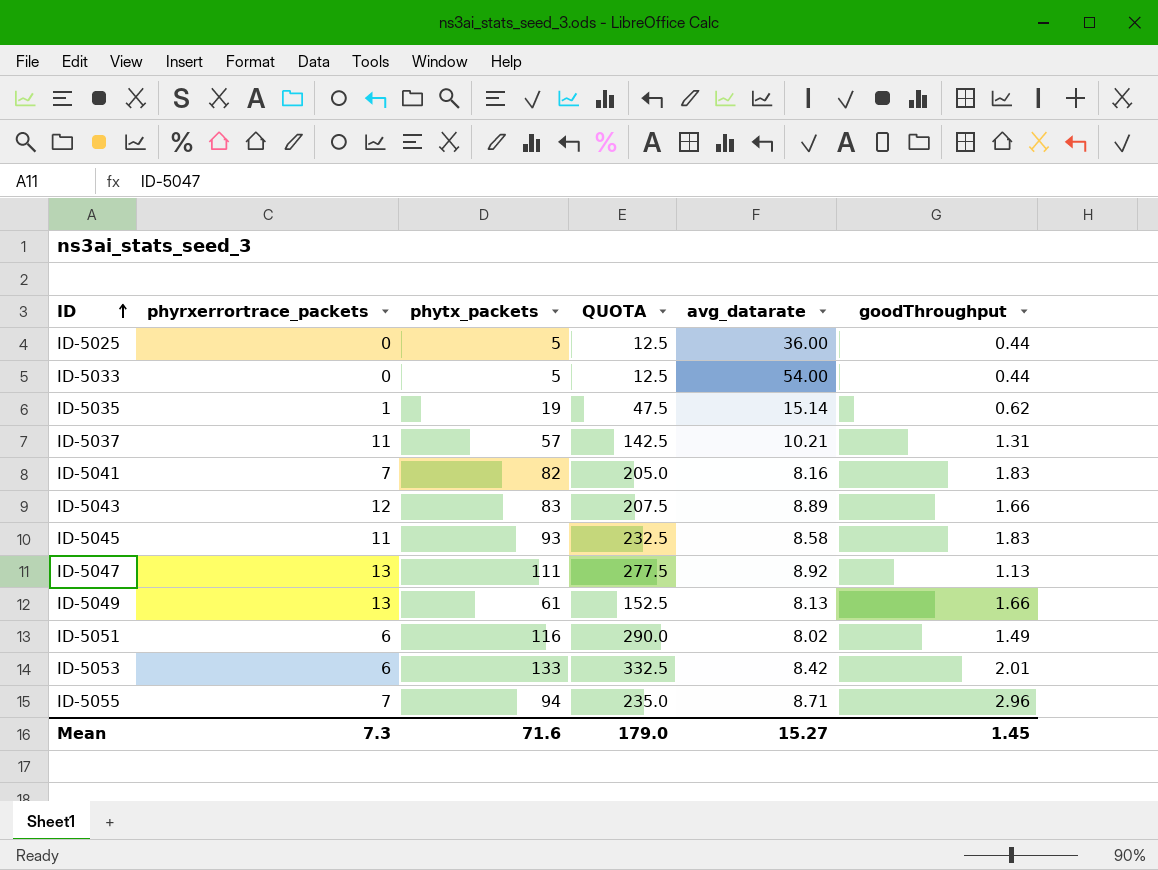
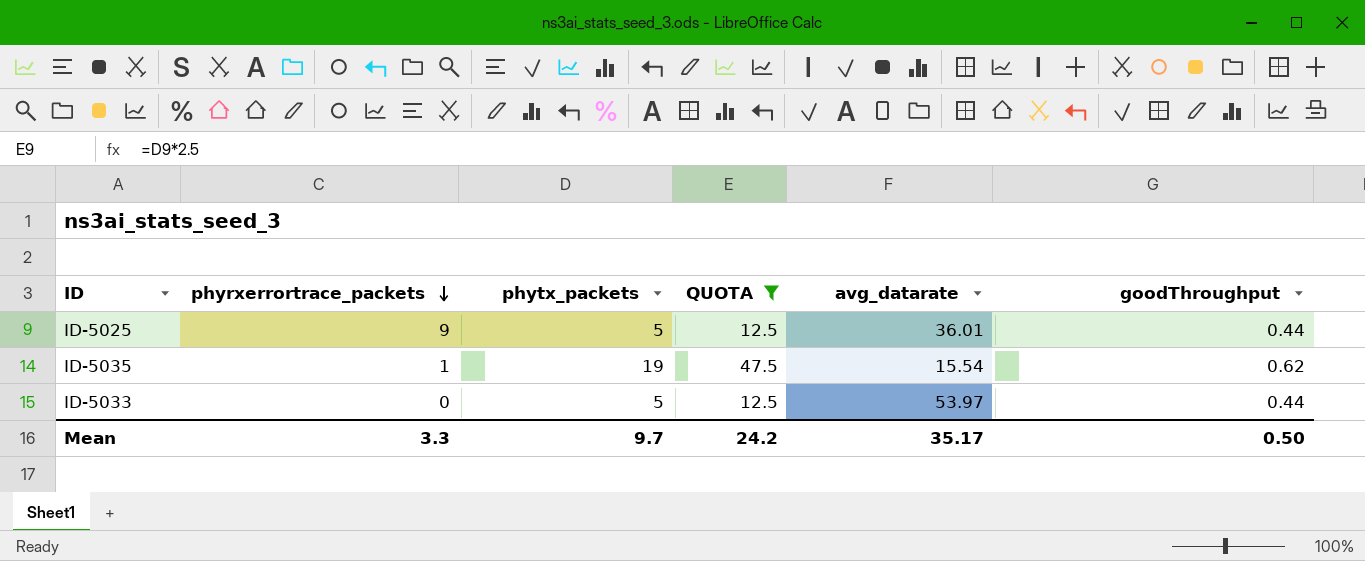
filter: none -> QUOTA <= 47.5
row order: ID ascending -> phyrxerrortrace_packets descending
ID-5025 | phyrxerrortrace_packets: 0 -> 9
ID-5025 | avg_datarate: 36.00 -> 36.01
ID-5035 | avg_datarate: 15.14 -> 15.54
ID-5033 | avg_datarate: 54.00 -> 53.97
Mean | phyrxerrortrace_packets: 7.3 -> 3.3
Mean | phytx_packets: 71.6 -> 9.7
Mean | QUOTA: 179.0 -> 24.2
Mean | avg_datarate: 15.27 -> 35.17
Mean | goodThroughput: 1.45 -> 0.50

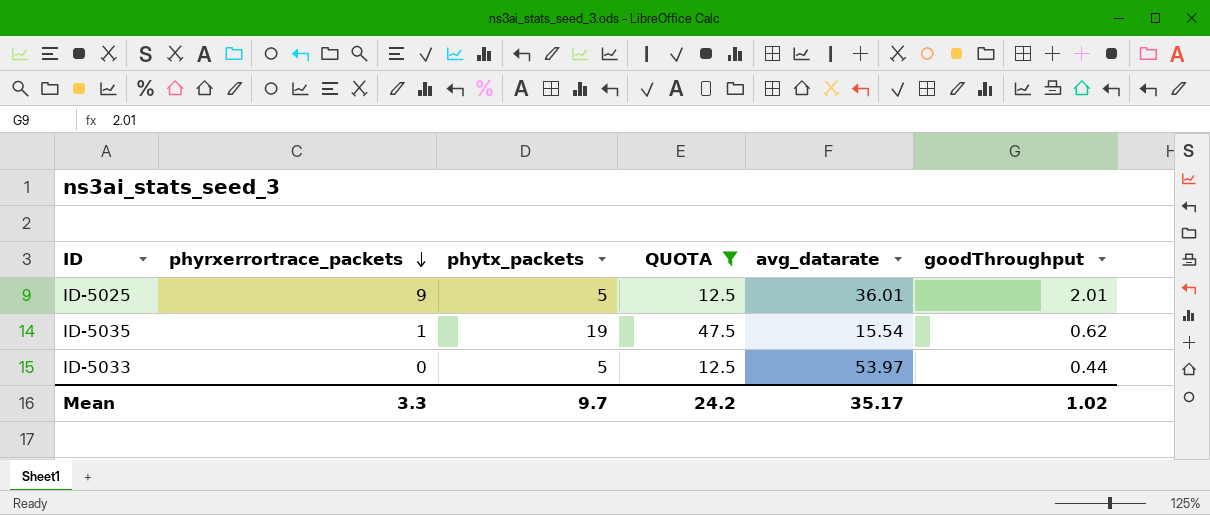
ID-5025 | goodThroughput: 0.44 -> 2.01
Mean | goodThroughput: 0.50 -> 1.02

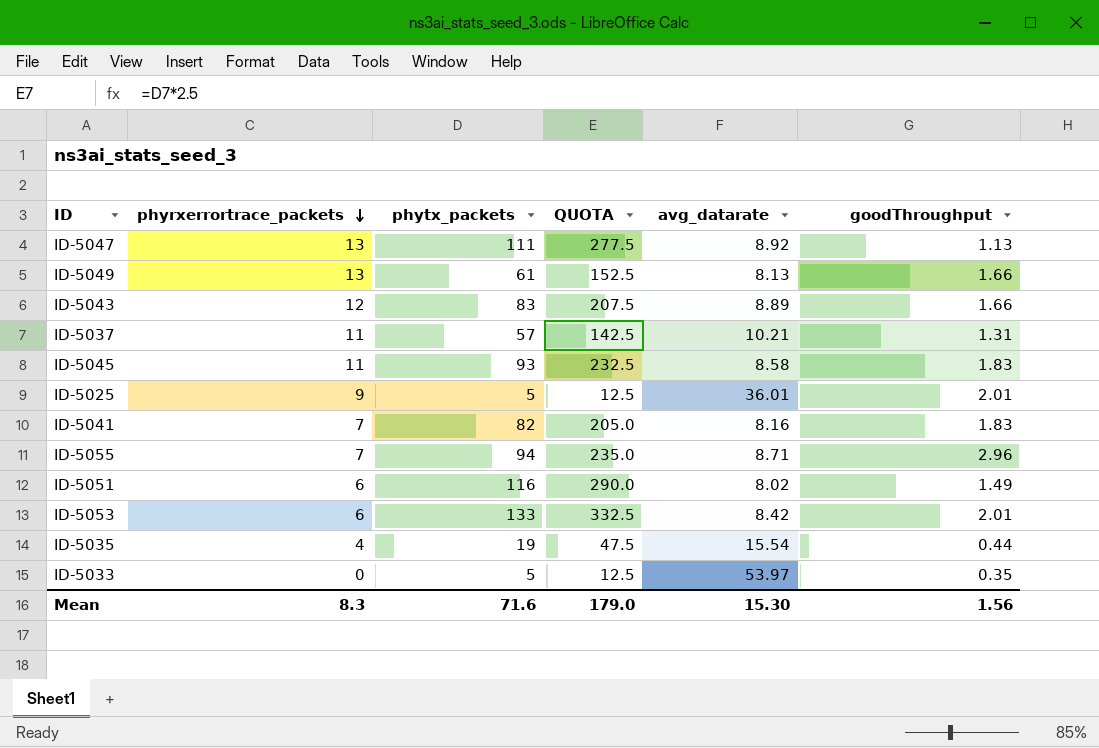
filter: QUOTA <= 47.5 -> none
ID-5035 | phyrxerrortrace_packets: 1 -> 4
ID-5035 | goodThroughput: 0.62 -> 0.44
ID-5033 | goodThroughput: 0.44 -> 0.35
Mean | phyrxerrortrace_packets: 3.3 -> 8.3
Mean | phytx_packets: 9.7 -> 71.6
Mean | QUOTA: 24.2 -> 179.0
Mean | avg_datarate: 35.17 -> 15.30
Mean | goodThroughput: 1.02 -> 1.56

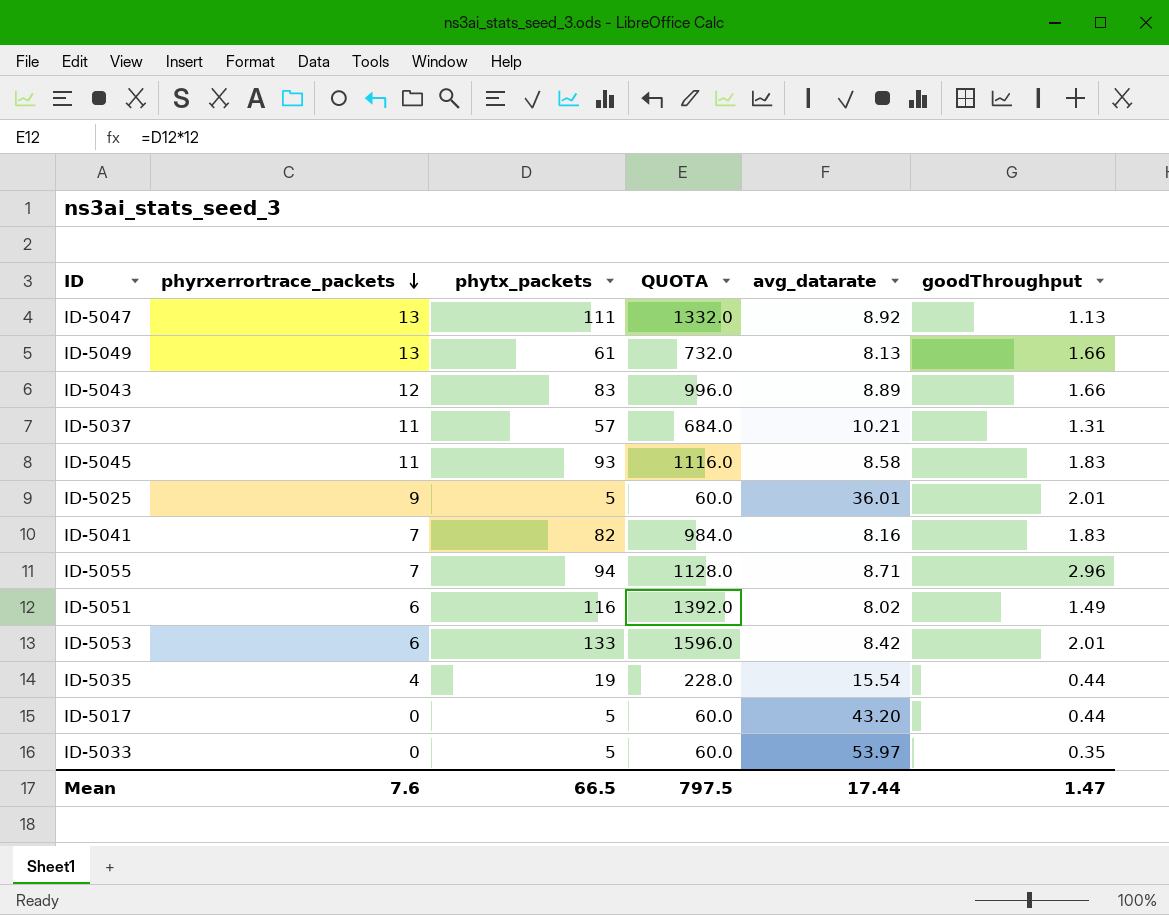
column QUOTA | formula: [phytx_packets] * 2.5 -> [phytx_packets] * 12
row ID-5017: none -> 0 | 5 | 60.0 | 43.20 | 0.44
Mean | phyrxerrortrace_packets: 8.3 -> 7.6
Mean | phytx_packets: 71.6 -> 66.5
Mean | QUOTA: 179.0 -> 797.5
Mean | avg_datarate: 15.30 -> 17.44
Mean | goodThroughput: 1.56 -> 1.47

